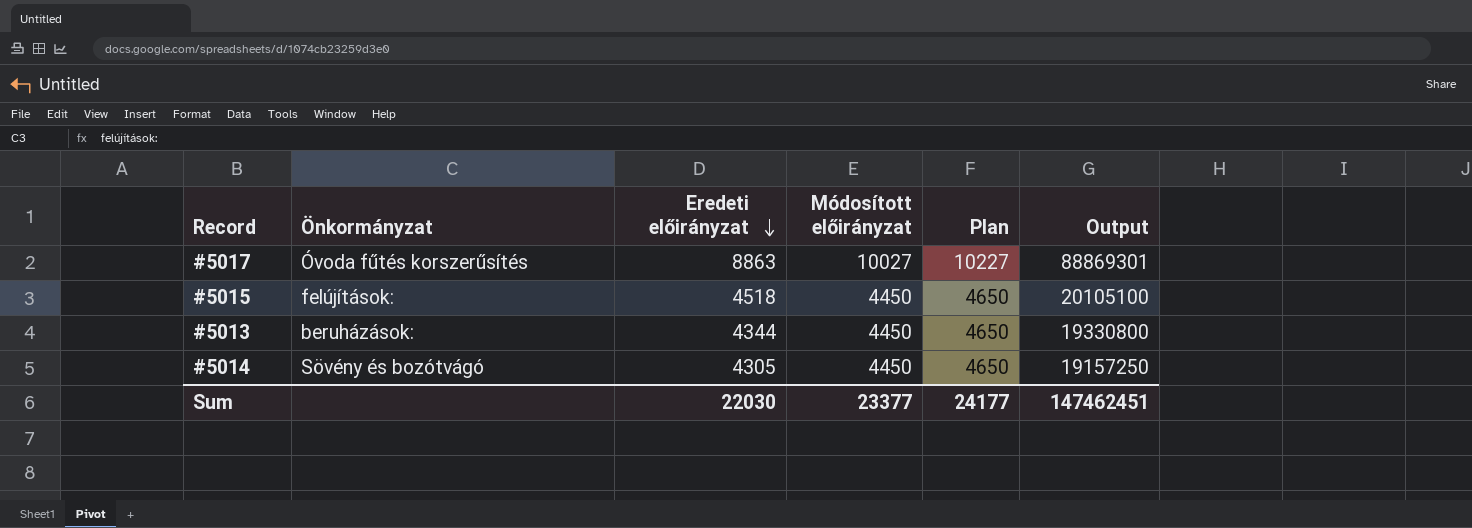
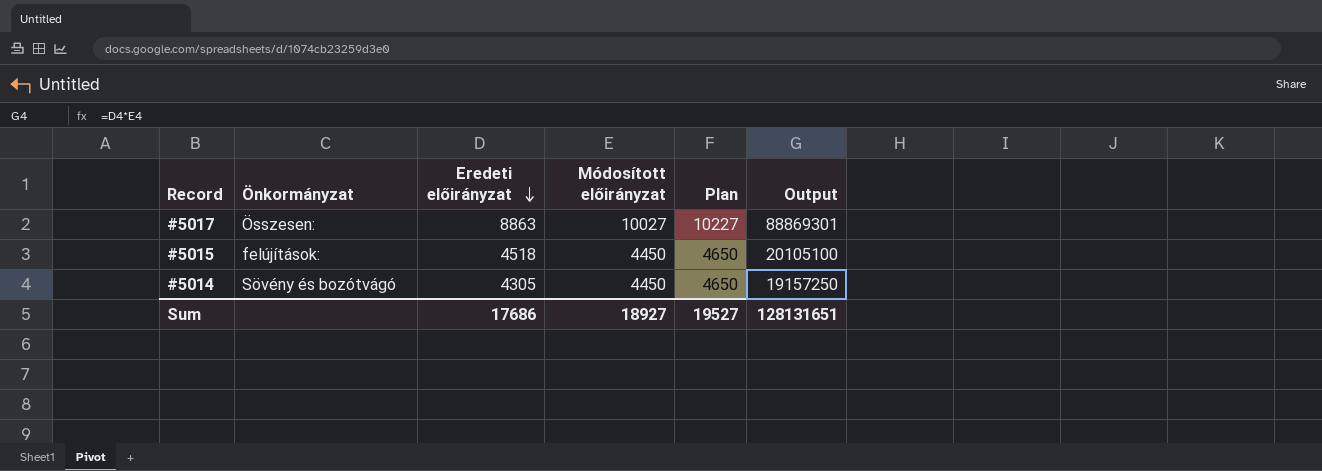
row #5013: beruházások: | 4344 | 4450 | 4650 | 19330800 -> none
#5017 | Önkormányzat: Óvoda fűtés korszerűsítés -> Összesen:
Sum | Eredeti előirányzat: 22030 -> 17686
Sum | Módosított előirányzat: 23377 -> 18927
Sum | Plan: 24177 -> 19527
Sum | Output: 147462451 -> 128131651

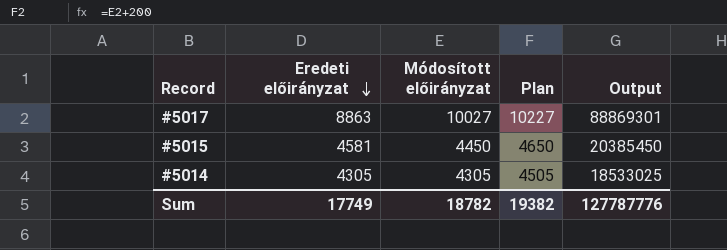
column Önkormányzat | position: 2 -> none
#5015 | Eredeti előirányzat: 4518 -> 4581
#5015 | Output: 20105100 -> 20385450
#5014 | Módosított előirányzat: 4450 -> 4305
#5014 | Plan: 4650 -> 4505
#5014 | Output: 19157250 -> 18533025
Sum | Eredeti előirányzat: 17686 -> 17749
Sum | Módosított előirányzat: 18927 -> 18782
Sum | Plan: 19527 -> 19382
Sum | Output: 128131651 -> 127787776

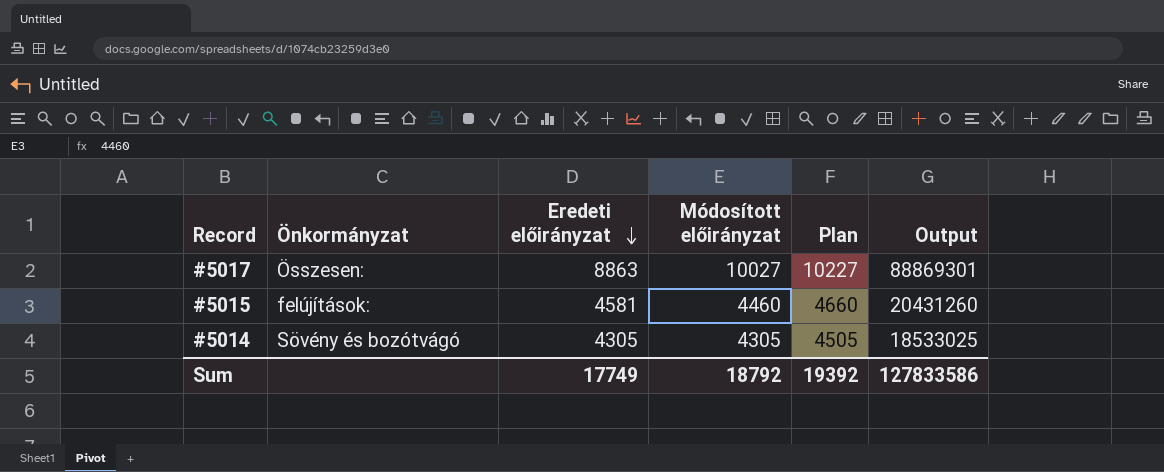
column Önkormányzat | position: none -> 2
#5015 | Módosított előirányzat: 4450 -> 4460
#5015 | Plan: 4650 -> 4660
#5015 | Output: 20385450 -> 20431260
Sum | Módosított előirányzat: 18782 -> 18792
Sum | Plan: 19382 -> 19392
Sum | Output: 127787776 -> 127833586

